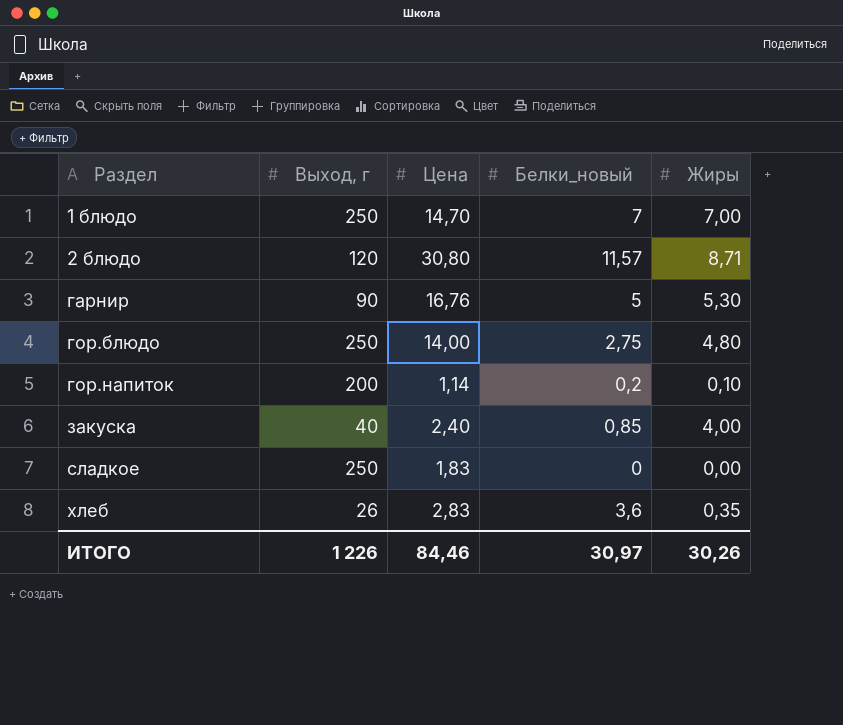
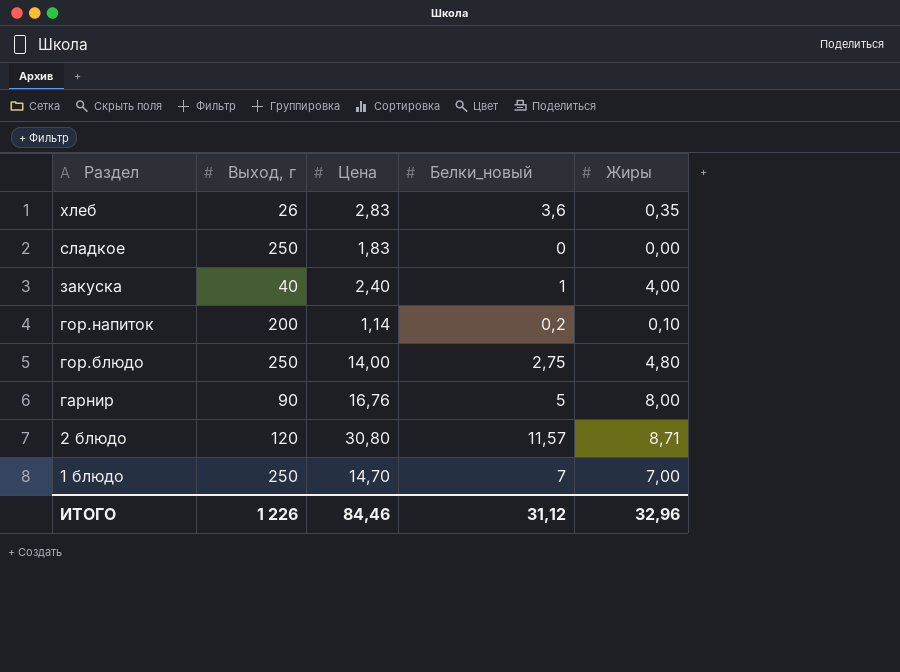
row order: Раздел ascending -> Раздел descending
закуска | Белки_новый: 0,85 -> 1
гарнир | Жиры: 5,30 -> 8,00
ИТОГО | Белки_новый: 30,97 -> 31,12
ИТОГО | Жиры: 30,26 -> 32,96

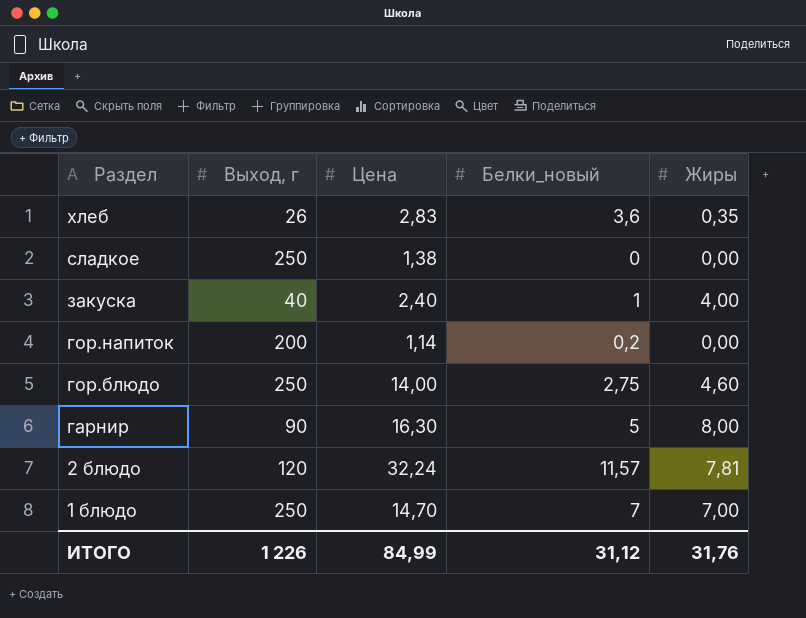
сладкое | Цена: 1,83 -> 1,38
гор.напиток | Жиры: 0,10 -> 0,00
гор.блюдо | Жиры: 4,80 -> 4,60
гарнир | Цена: 16,76 -> 16,30
2 блюдо | Цена: 30,80 -> 32,24
2 блюдо | Жиры: 8,71 -> 7,81
ИТОГО | Цена: 84,46 -> 84,99
ИТОГО | Жиры: 32,96 -> 31,76

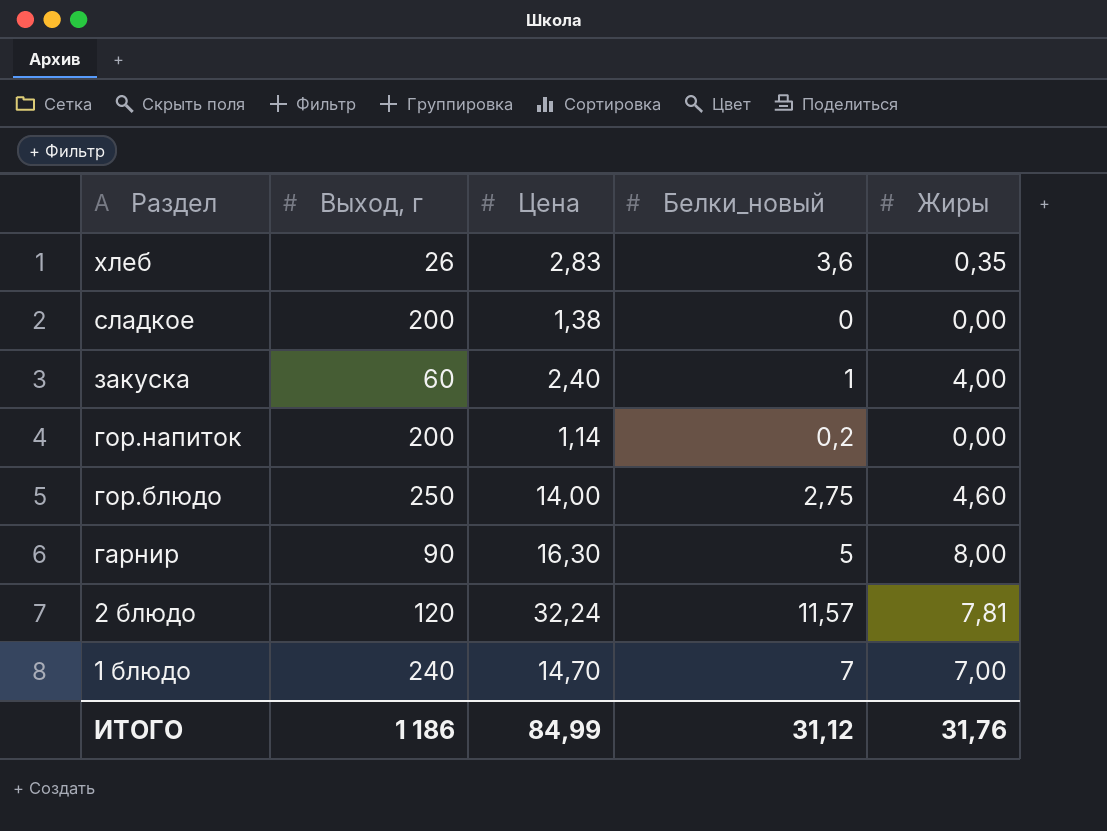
сладкое | Выход, г: 250 -> 200
закуска | Выход, г: 40 -> 60
1 блюдо | Выход, г: 250 -> 240
ИТОГО | Выход, г: 1 226 -> 1 186

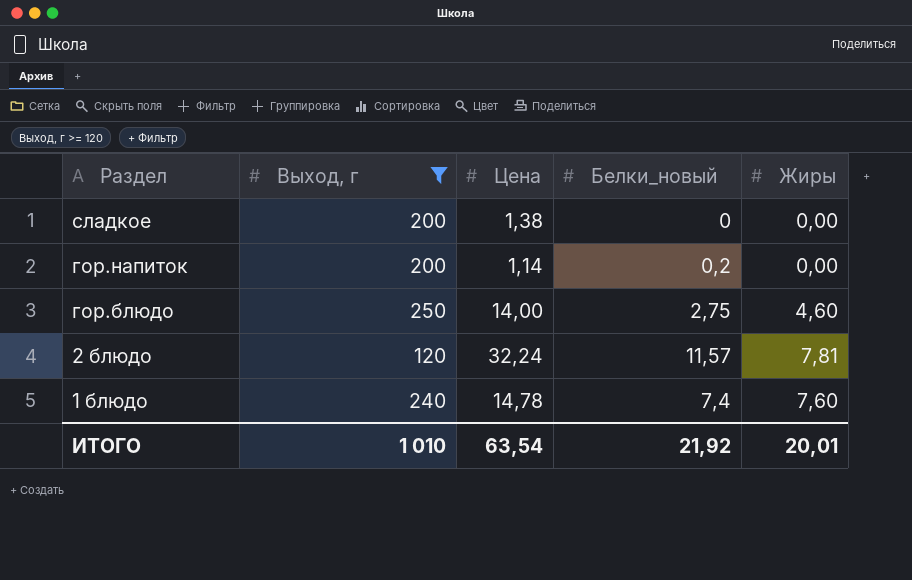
filter: none -> Выход, г >= 120
1 блюдо | Цена: 14,70 -> 14,78
1 блюдо | Белки_новый: 7 -> 7,4
1 блюдо | Жиры: 7,00 -> 7,60
ИТОГО | Выход, г: 1 186 -> 1 010
ИТОГО | Цена: 84,99 -> 63,54
ИТОГО | Белки_новый: 31,12 -> 21,92
ИТОГО | Жиры: 31,76 -> 20,01

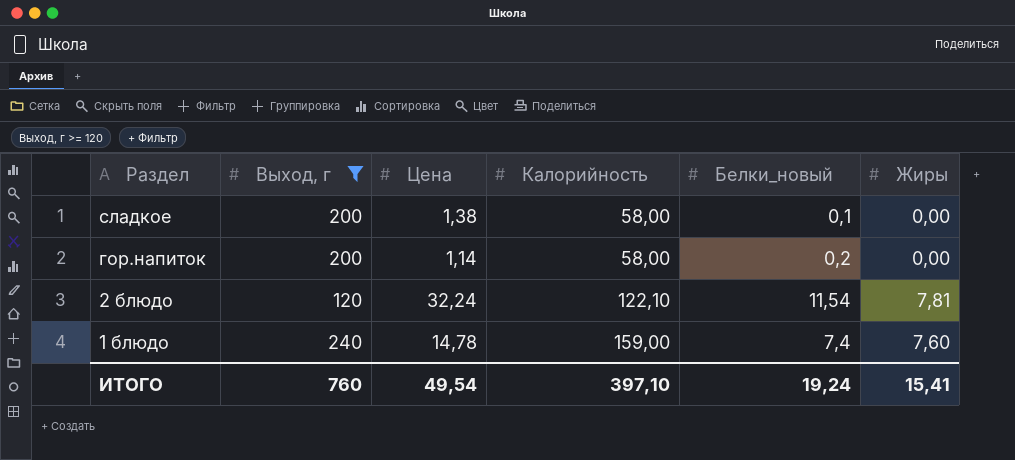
column Калорийность | position: none -> 4
row гор.блюдо: 250 | 14,00 | 2,75 | 4,60 -> none
сладкое | Белки_новый: 0 -> 0,1
2 блюдо | Белки_новый: 11,57 -> 11,54
ИТОГО | Выход, г: 1 010 -> 760
ИТОГО | Цена: 63,54 -> 49,54
ИТОГО | Белки_новый: 21,92 -> 19,24
ИТОГО | Жиры: 20,01 -> 15,41

